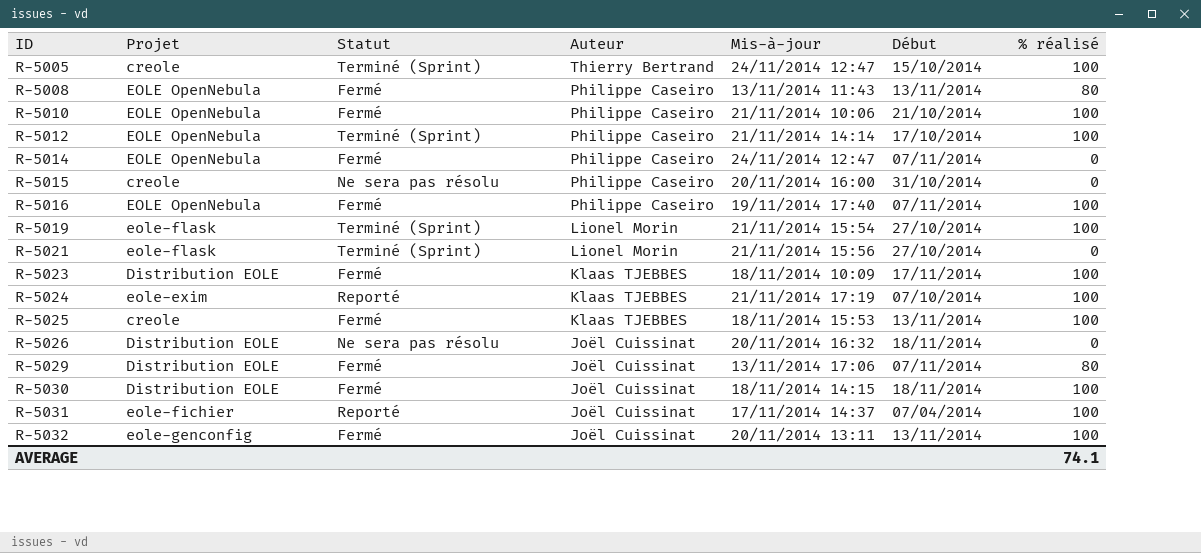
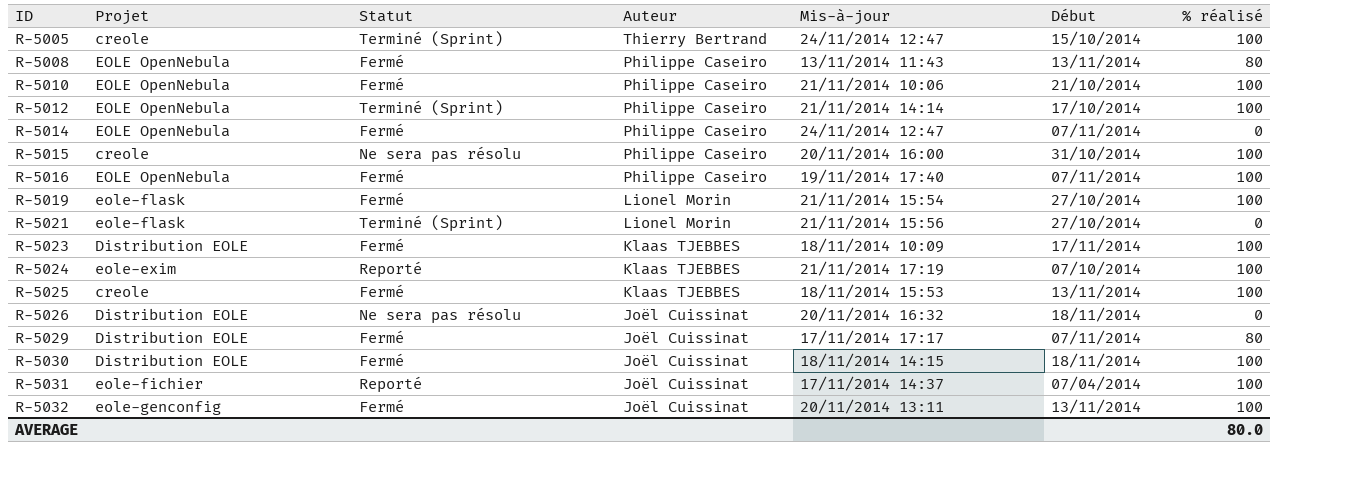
R-5015 | % réalisé: 0 -> 100
R-5019 | Statut: Terminé (Sprint) -> Fermé
R-5029 | Mis-à-jour: 13/11/2014 17:06 -> 17/11/2014 17:17
AVERAGE | % réalisé: 74.1 -> 80.0

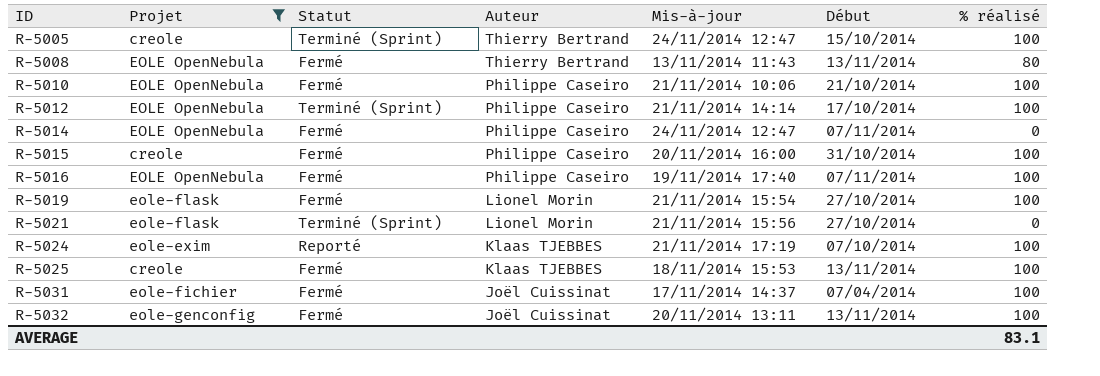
filter: none -> Projet != Distribution EOLE
R-5008 | Auteur: Philippe Caseiro -> Thierry Bertrand
R-5015 | Statut: Ne sera pas résolu -> Fermé
R-5031 | Statut: Reporté -> Fermé
AVERAGE | % réalisé: 80.0 -> 83.1

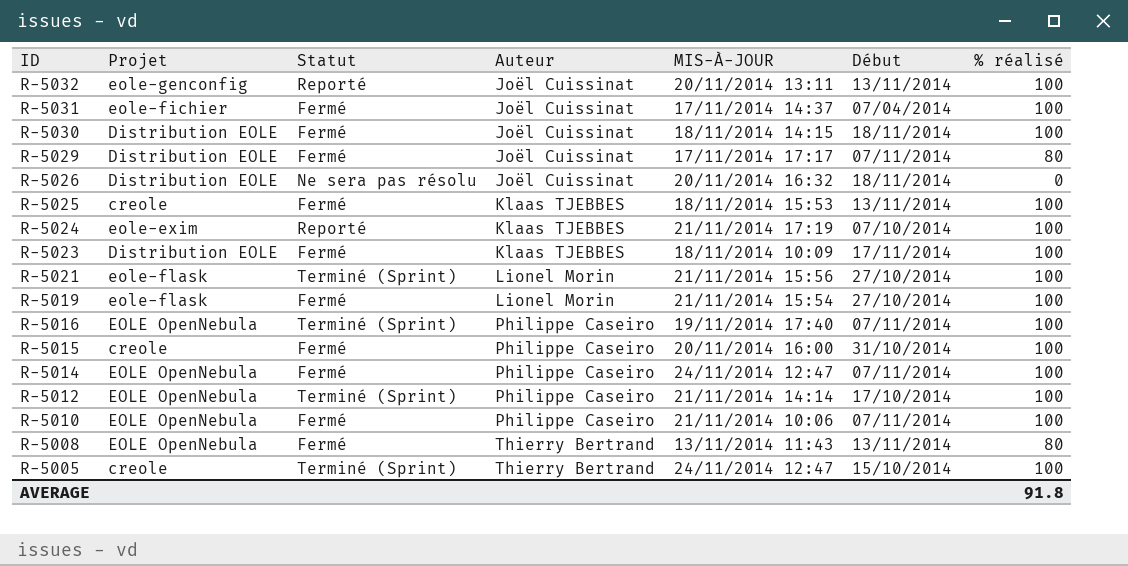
filter: Projet != Distribution EOLE -> none
row order: ID ascending -> ID descending
column name: Mis-à-jour -> MIS-À-JOUR
R-5032 | Statut: Fermé -> Reporté
R-5021 | % réalisé: 0 -> 100
R-5016 | Statut: Fermé -> Terminé (Sprint)
R-5014 | % réalisé: 0 -> 100
R-5010 | Début: 21/10/2014 -> 07/11/2014
AVERAGE | % réalisé: 83.1 -> 91.8

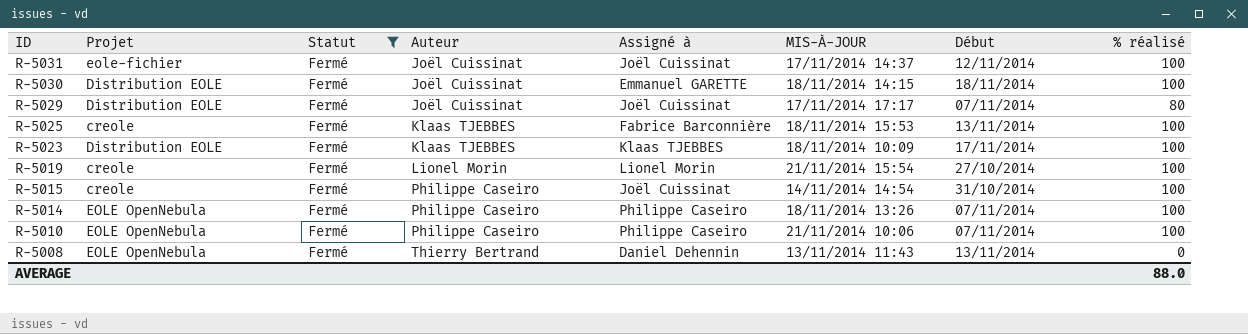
filter: none -> Statut = Fermé
column Assigné à | position: none -> 5
R-5031 | Début: 07/04/2014 -> 12/11/2014
R-5019 | Projet: eole-flask -> creole
R-5015 | MIS-À-JOUR: 20/11/2014 16:00 -> 14/11/2014 14:54
R-5014 | MIS-À-JOUR: 24/11/2014 12:47 -> 18/11/2014 13:26
R-5008 | % réalisé: 80 -> 0
AVERAGE | % réalisé: 91.8 -> 88.0

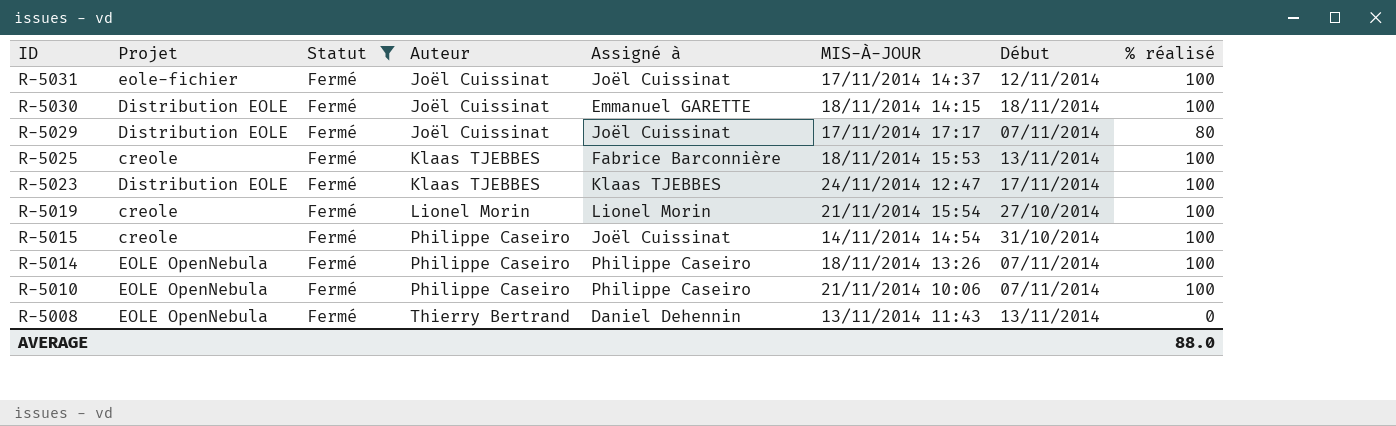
R-5023 | MIS-À-JOUR: 18/11/2014 10:09 -> 24/11/2014 12:47

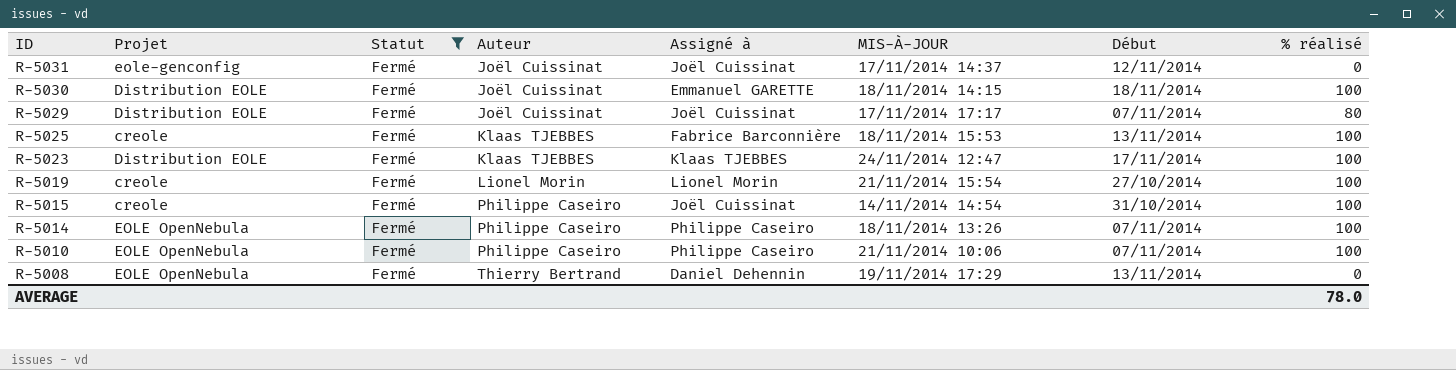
R-5031 | Projet: eole-fichier -> eole-genconfig
R-5031 | % réalisé: 100 -> 0
R-5008 | MIS-À-JOUR: 13/11/2014 11:43 -> 19/11/2014 17:29
AVERAGE | % réalisé: 88.0 -> 78.0

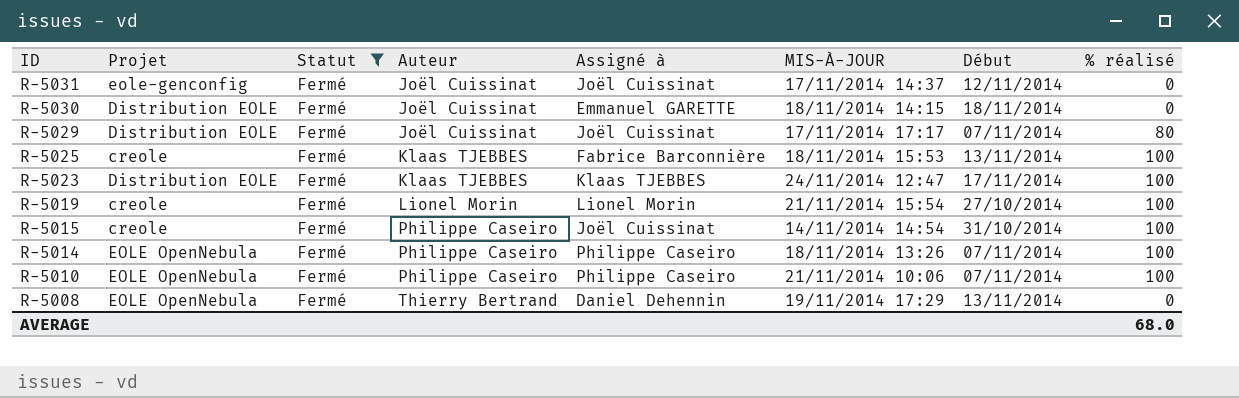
R-5030 | % réalisé: 100 -> 0
AVERAGE | % réalisé: 78.0 -> 68.0

